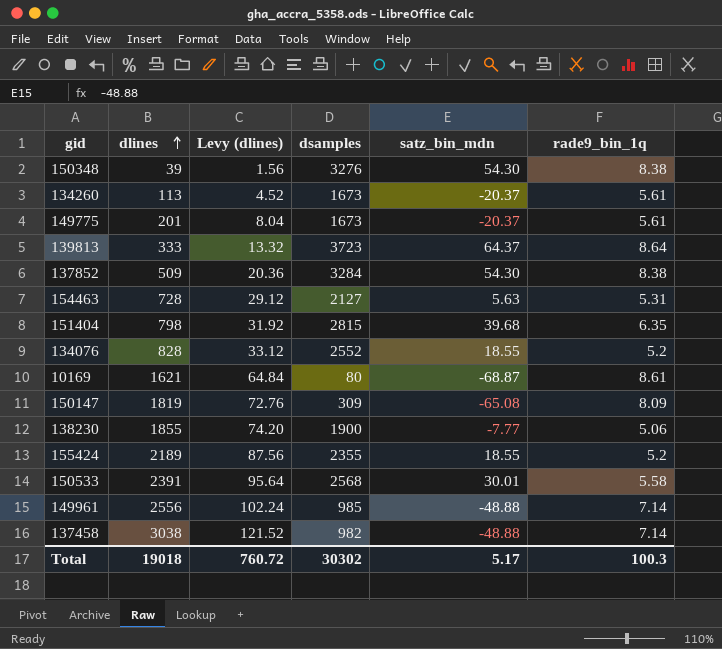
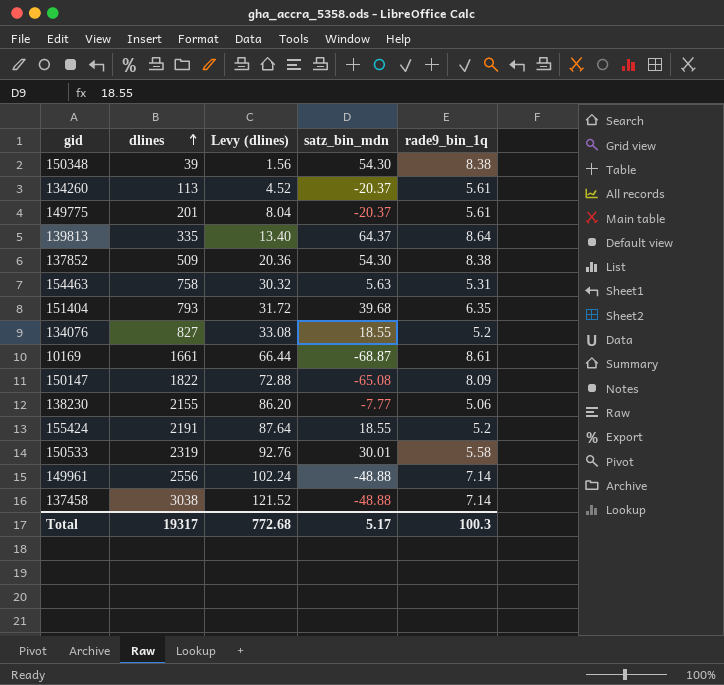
column dsamples | position: 4 -> none
139813 | dlines: 333 -> 335
139813 | Levy (dlines): 13.32 -> 13.40
154463 | dlines: 728 -> 758
154463 | Levy (dlines): 29.12 -> 30.32
151404 | dlines: 798 -> 793
151404 | Levy (dlines): 31.92 -> 31.72
134076 | dlines: 828 -> 827
134076 | Levy (dlines): 33.12 -> 33.08
10169 | dlines: 1621 -> 1661
10169 | Levy (dlines): 64.84 -> 66.44
150147 | dlines: 1819 -> 1822
150147 | Levy (dlines): 72.76 -> 72.88
138230 | dlines: 1855 -> 2155
138230 | Levy (dlines): 74.20 -> 86.20
155424 | dlines: 2189 -> 2191
155424 | Levy (dlines): 87.56 -> 87.64
150533 | dlines: 2391 -> 2319
150533 | Levy (dlines): 95.64 -> 92.76
Total | dlines: 19018 -> 19317
Total | Levy (dlines): 760.72 -> 772.68

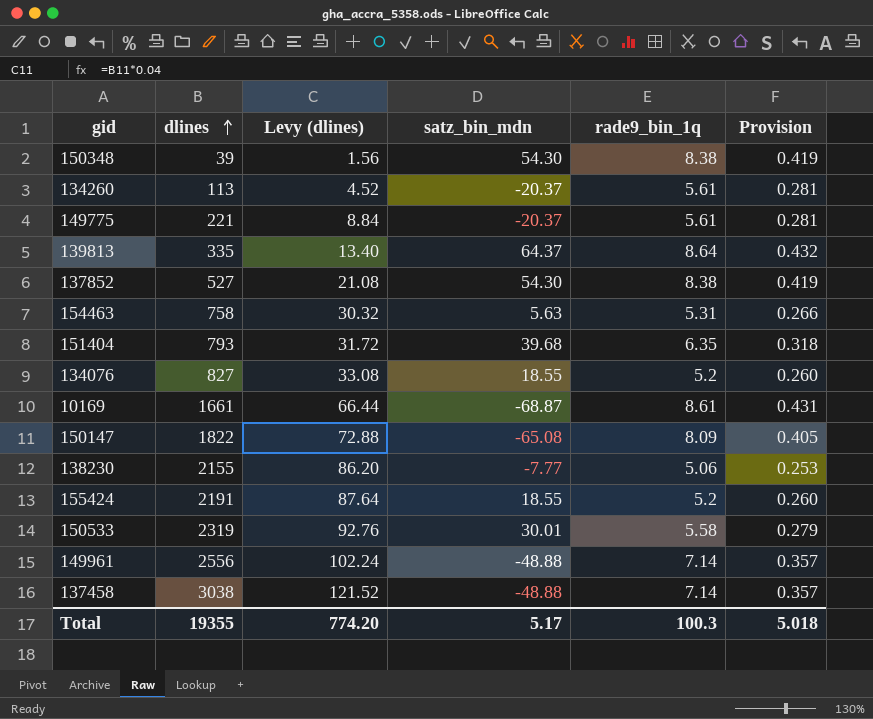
column Provision | formula: none -> [rade9_bin_1q] * 0.05
149775 | dlines: 201 -> 221
149775 | Levy (dlines): 8.04 -> 8.84
137852 | dlines: 509 -> 527
137852 | Levy (dlines): 20.36 -> 21.08
Total | dlines: 19317 -> 19355
Total | Levy (dlines): 772.68 -> 774.20

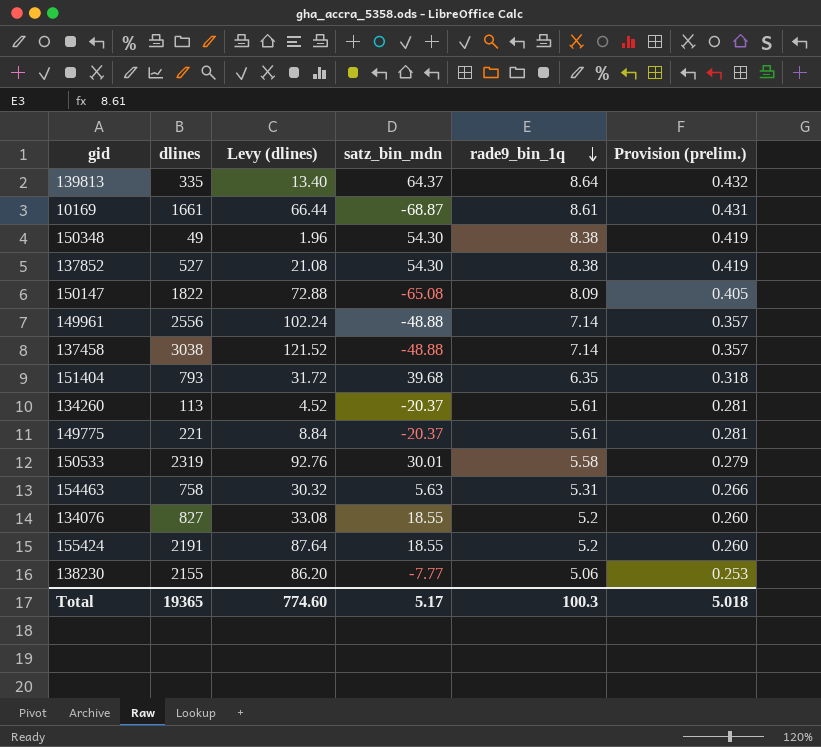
row order: dlines ascending -> rade9_bin_1q descending
column name: Provision -> Provision (prelim.)
150348 | dlines: 39 -> 49
150348 | Levy (dlines): 1.56 -> 1.96
Total | dlines: 19355 -> 19365
Total | Levy (dlines): 774.20 -> 774.60

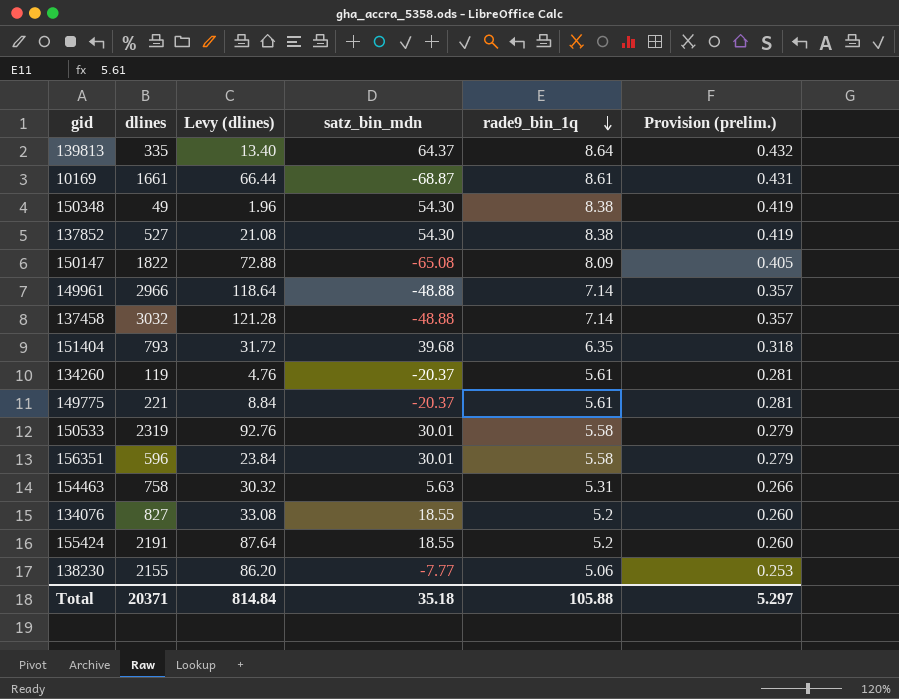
149961 | dlines: 2556 -> 2966
149961 | Levy (dlines): 102.24 -> 118.64
137458 | dlines: 3038 -> 3032
137458 | Levy (dlines): 121.52 -> 121.28
134260 | dlines: 113 -> 119
134260 | Levy (dlines): 4.52 -> 4.76
row 156351: none -> 596 | 23.84 | 30.01 | 5.58 | 0.279
Total | dlines: 19365 -> 20371
Total | Levy (dlines): 774.60 -> 814.84
Total | satz_bin_mdn: 5.17 -> 35.18
Total | rade9_bin_1q: 100.3 -> 105.88
Total | Provision (prelim.): 5.018 -> 5.297

